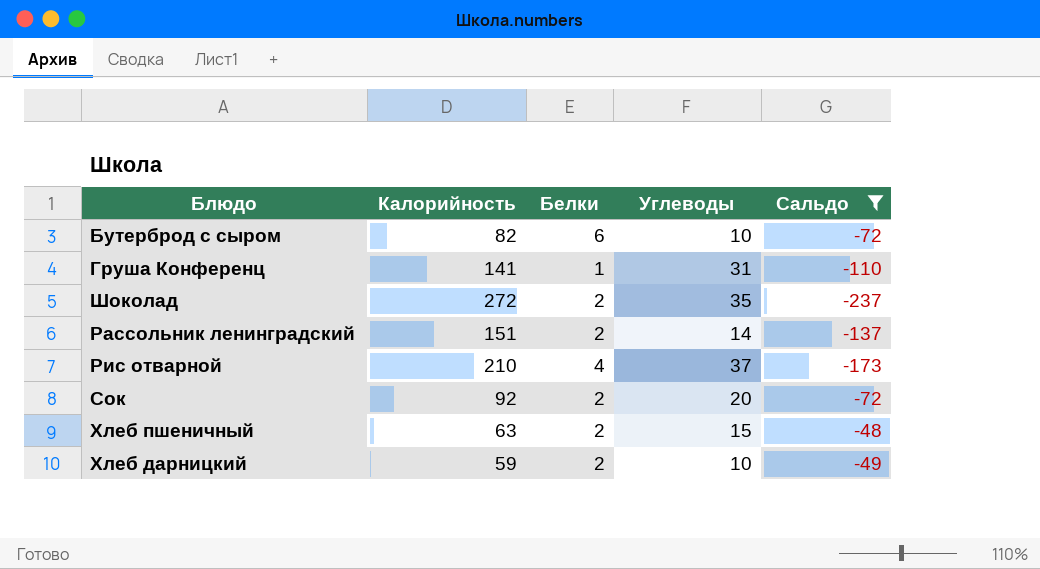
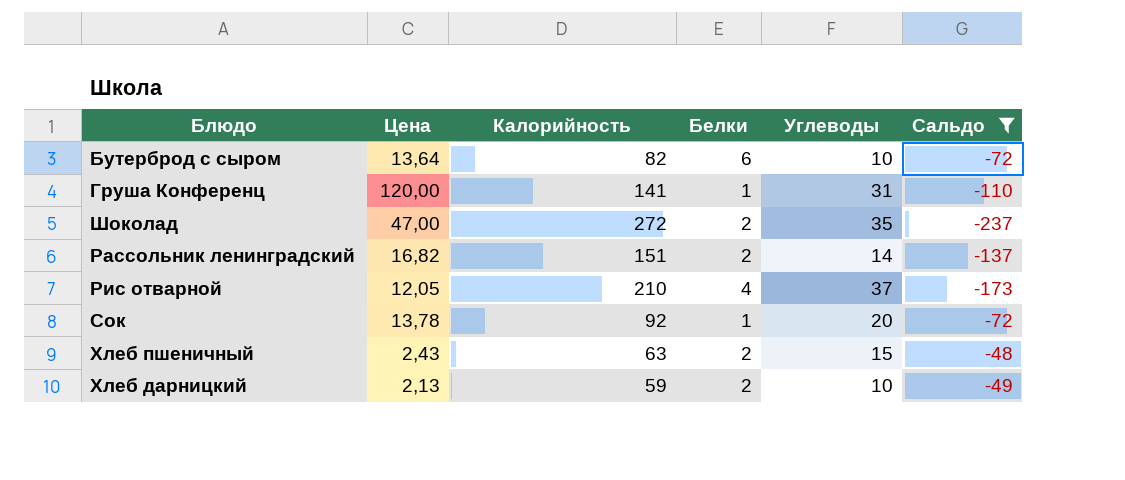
column Цена | position: none -> 2
Сок | Белки: 2 -> 1

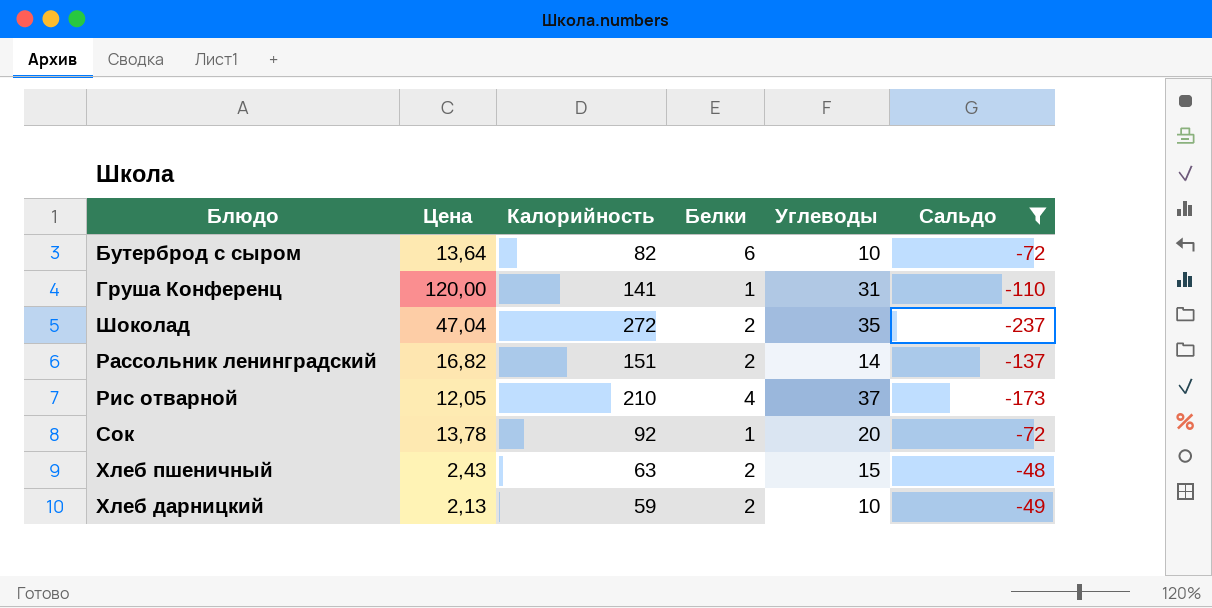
Шоколад | Цена: 47,00 -> 47,04

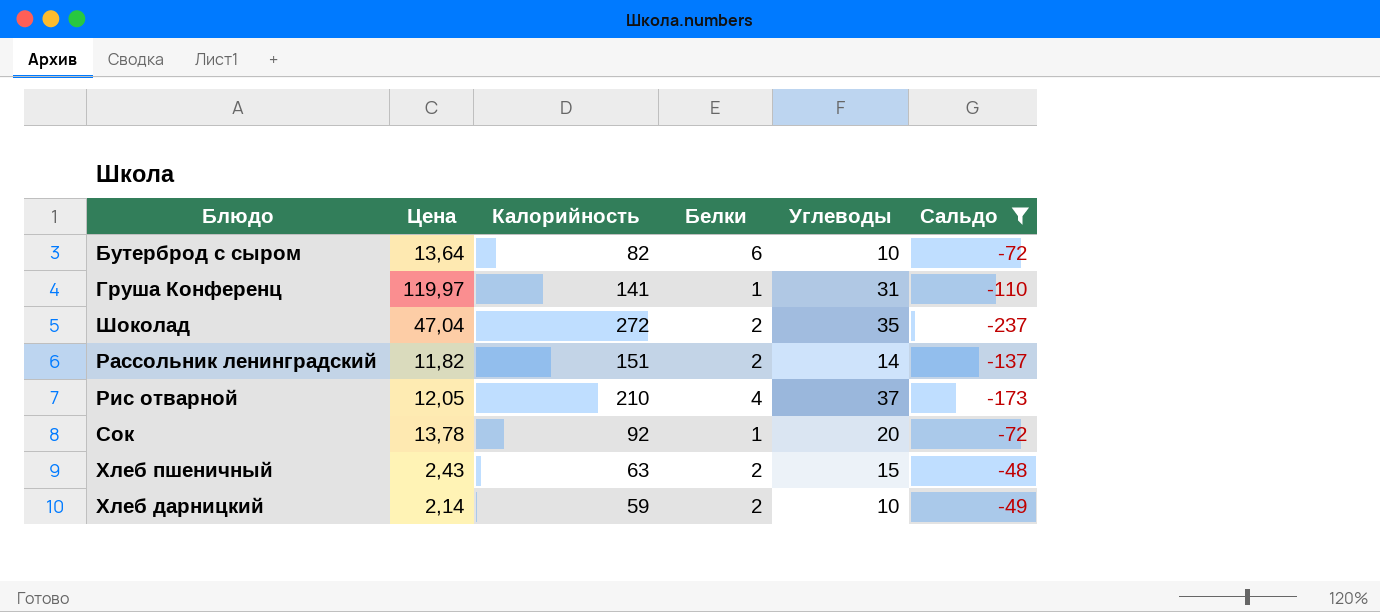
Груша Конференц | Цена: 120,00 -> 119,97
Рассольник ленинградский | Цена: 16,82 -> 11,82
Хлеб дарницкий | Цена: 2,13 -> 2,14

